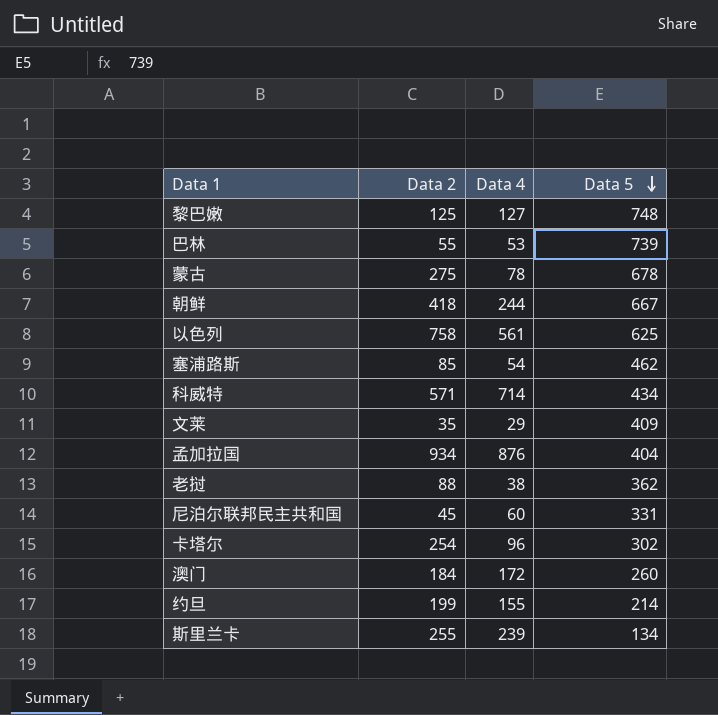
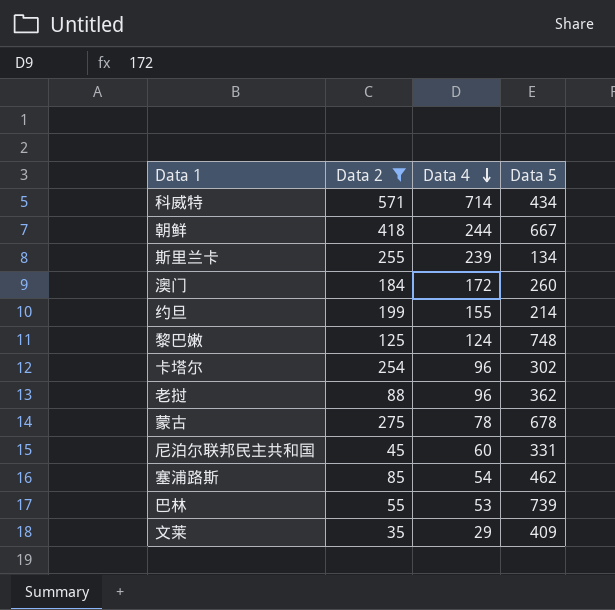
filter: none -> Data 2 <= 571
row order: Data 5 descending -> Data 4 descending
黎巴嫩 | Data 4: 127 -> 124
老挝 | Data 4: 38 -> 96

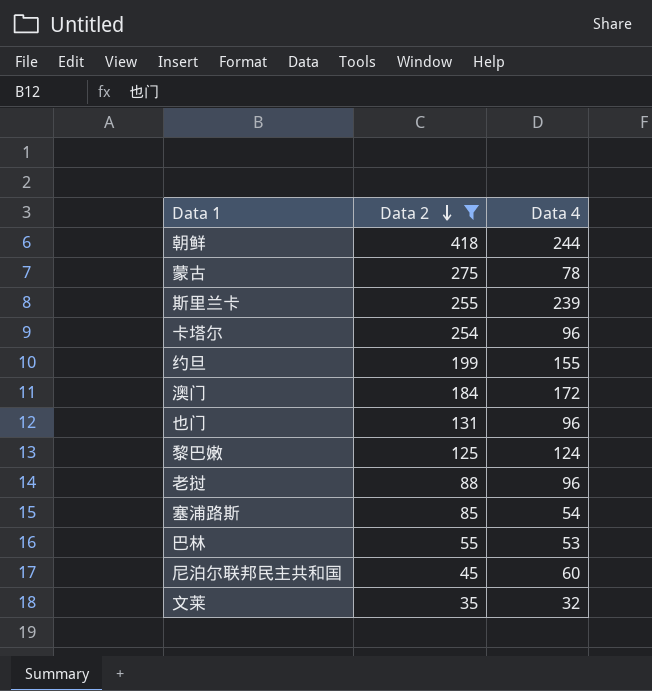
row order: Data 4 descending -> Data 2 descending
column Data 5 | position: 4 -> none
row 科威特: 571 | 714 | 434 -> none
row 也门: none -> 131 | 96
文莱 | Data 4: 29 -> 32

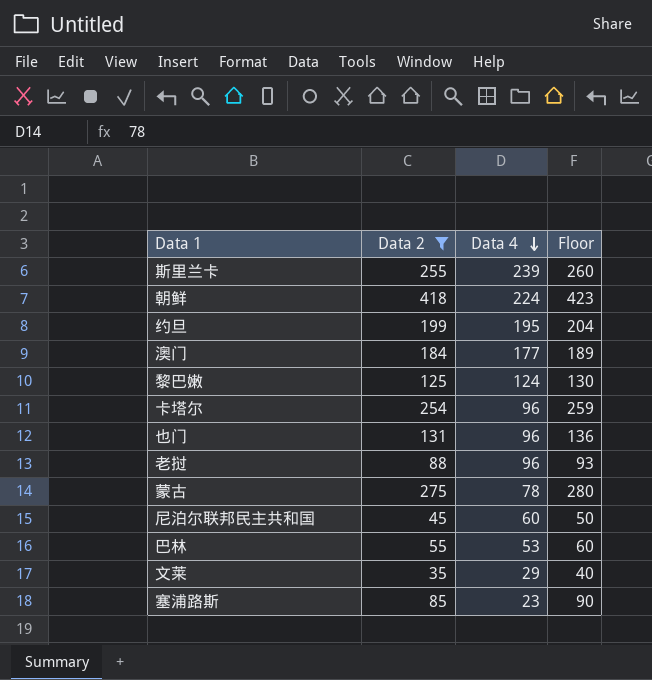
row order: Data 2 descending -> Data 4 descending
column Floor | formula: none -> [Data 2] + 5
朝鲜 | Data 4: 244 -> 224
约旦 | Data 4: 155 -> 195
澳门 | Data 4: 172 -> 177
文莱 | Data 4: 32 -> 29
塞浦路斯 | Data 4: 54 -> 23

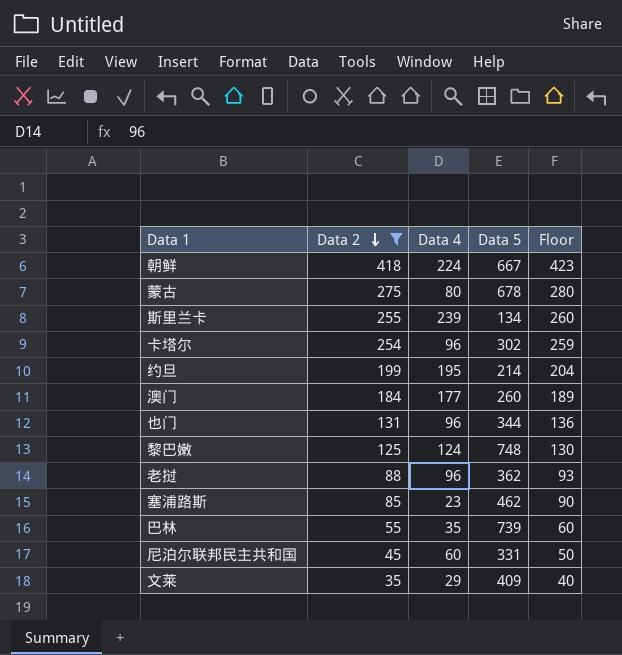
row order: Data 4 descending -> Data 2 descending
column Data 5 | position: none -> 4
蒙古 | Data 4: 78 -> 80
巴林 | Data 4: 53 -> 35

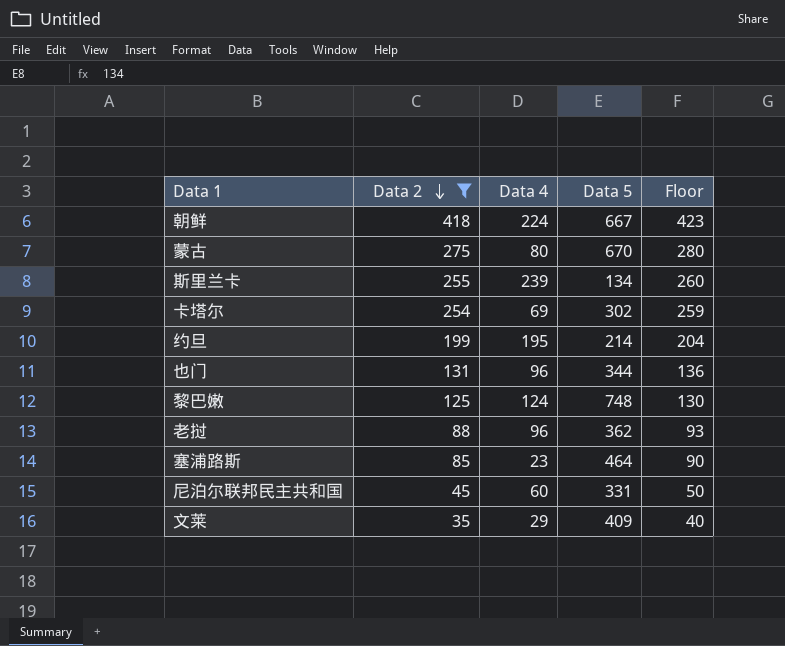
row 澳门: 184 | 177 | 260 | 189 -> none
row 巴林: 55 | 35 | 739 | 60 -> none
蒙古 | Data 5: 678 -> 670
卡塔尔 | Data 4: 96 -> 69
塞浦路斯 | Data 5: 462 -> 464

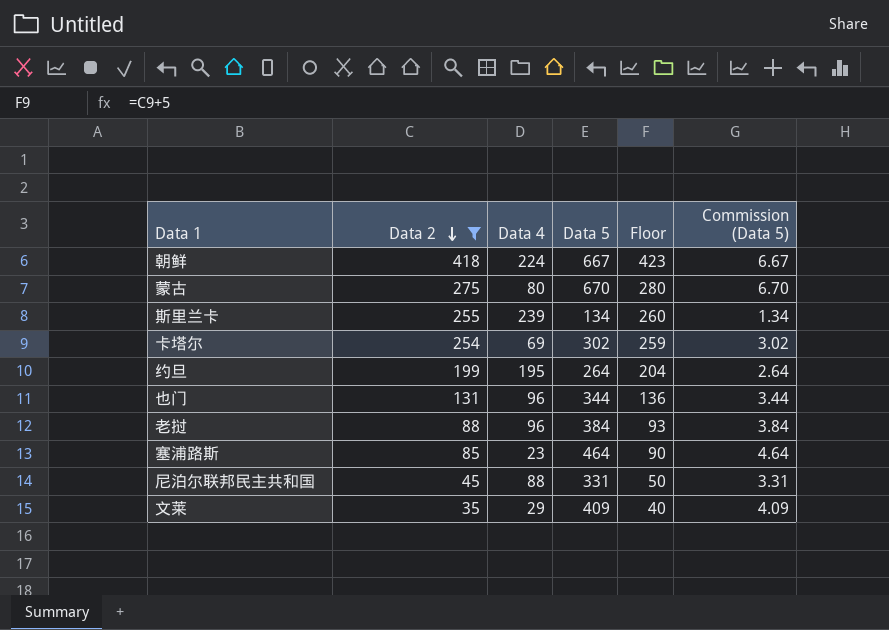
column Commission (Data 5) | formula: none -> [Data 5] * 0.01
row 黎巴嫩: 125 | 124 | 748 | 130 -> none
约旦 | Data 5: 214 -> 264
老挝 | Data 5: 362 -> 384
尼泊尔联邦民主共和国 | Data 4: 60 -> 88

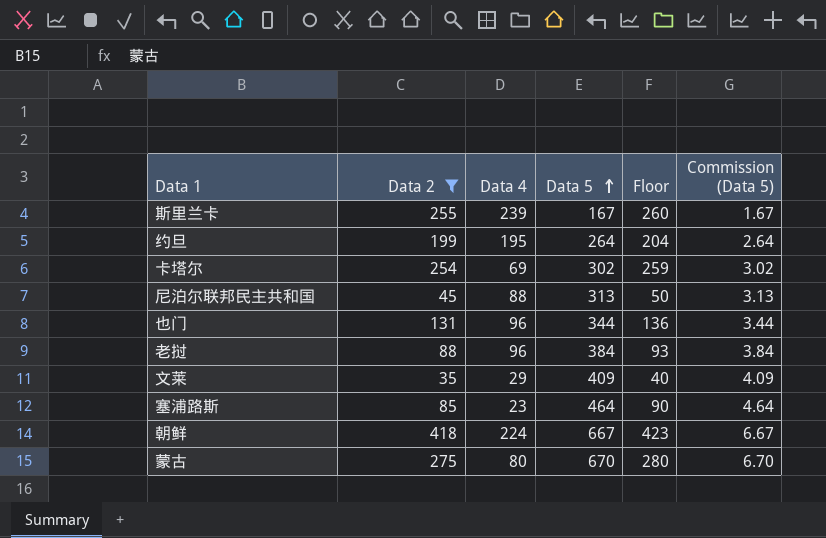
row order: Data 2 descending -> Data 5 ascending
斯里兰卡 | Data 5: 134 -> 167
斯里兰卡 | Commission (Data 5): 1.34 -> 1.67
尼泊尔联邦民主共和国 | Data 5: 331 -> 313
尼泊尔联邦民主共和国 | Commission (Data 5): 3.31 -> 3.13

